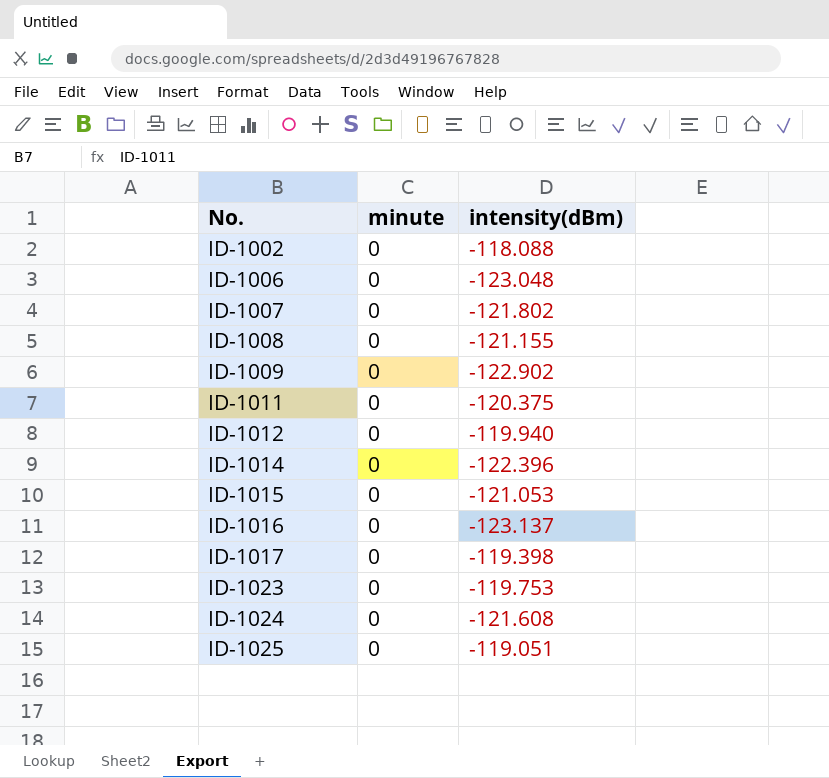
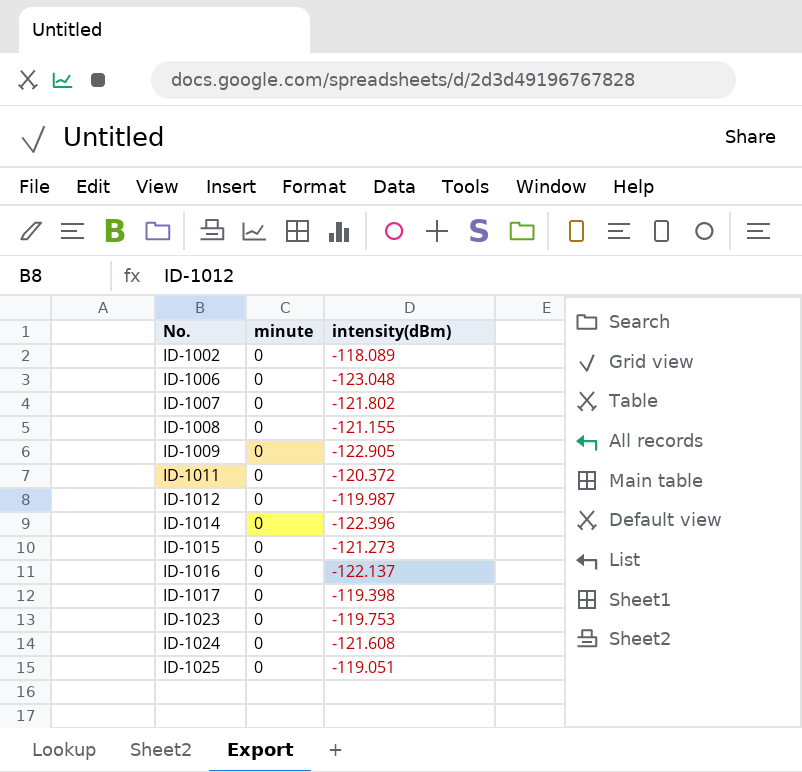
ID-1002 | intensity(dBm): -118.088 -> -118.089
ID-1009 | intensity(dBm): -122.902 -> -122.905
ID-1011 | intensity(dBm): -120.375 -> -120.372
ID-1012 | intensity(dBm): -119.940 -> -119.987
ID-1015 | intensity(dBm): -121.053 -> -121.273
ID-1016 | intensity(dBm): -123.137 -> -122.137

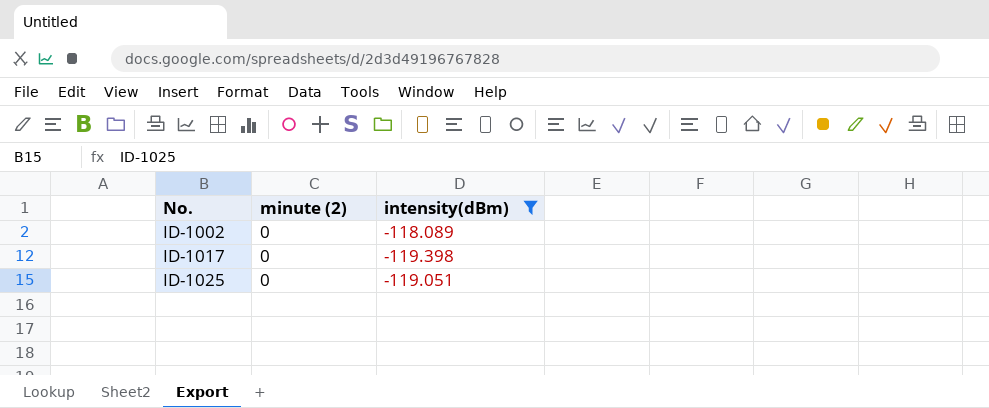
filter: none -> intensity(dBm) >= -119.398
column name: minute -> minute (2)

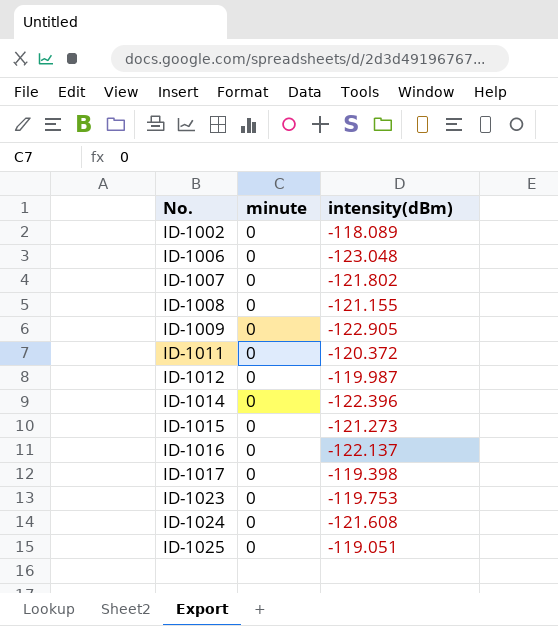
filter: intensity(dBm) >= -119.398 -> none
column name: minute (2) -> minute

